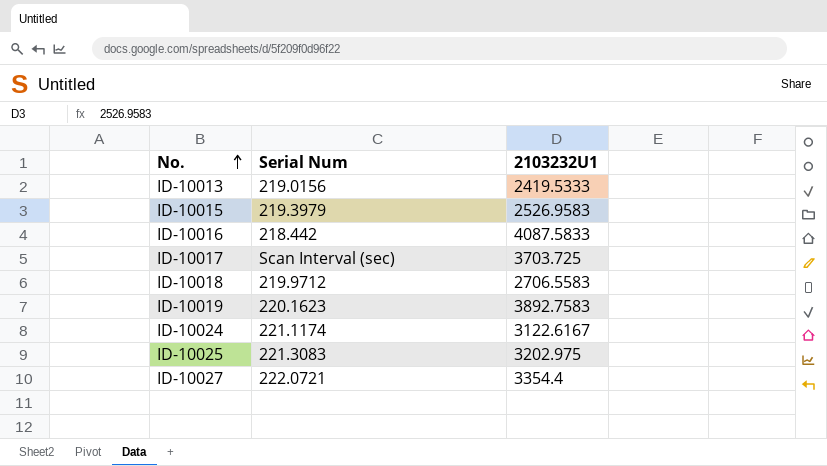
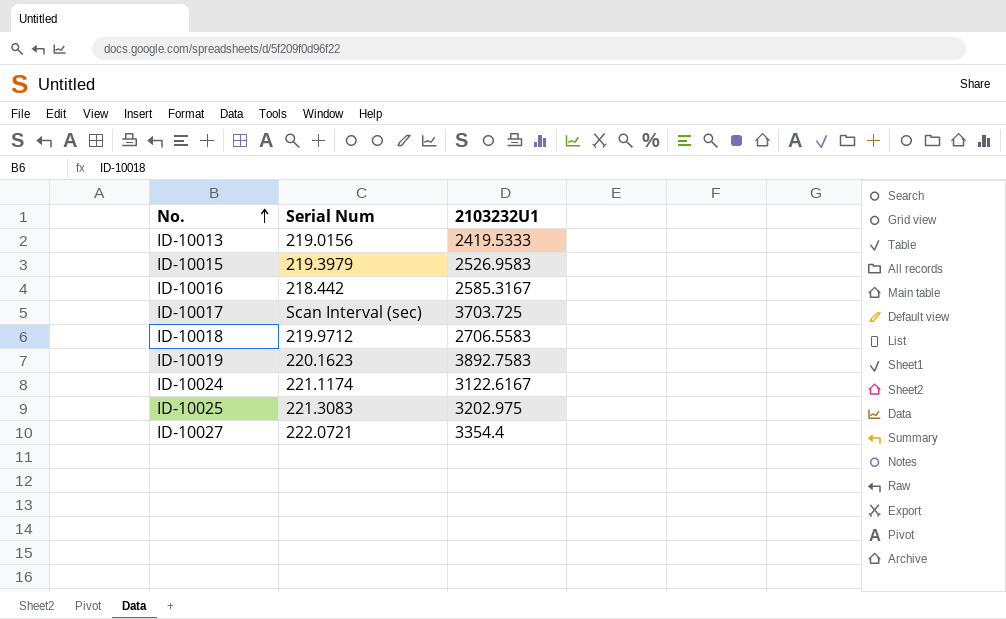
ID-10016 | 2103232U1: 4087.5833 -> 2585.3167

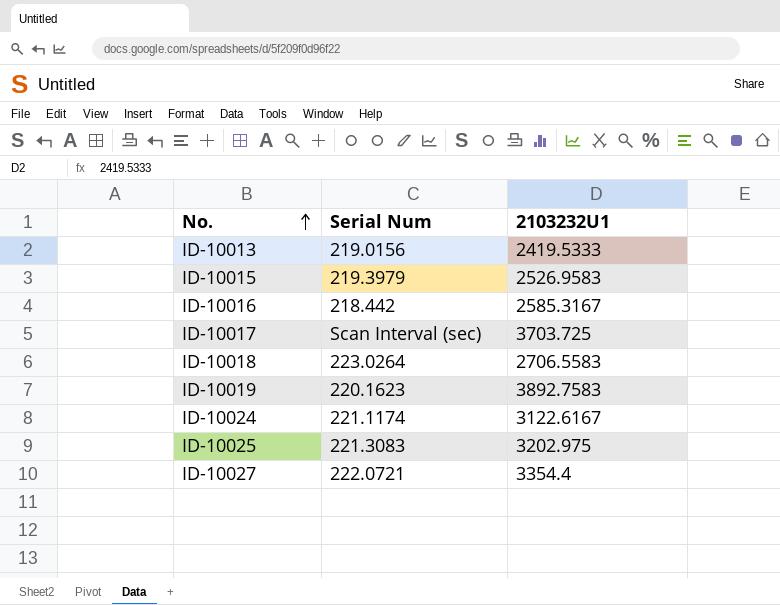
ID-10018 | Serial Num: 219.9712 -> 223.0264

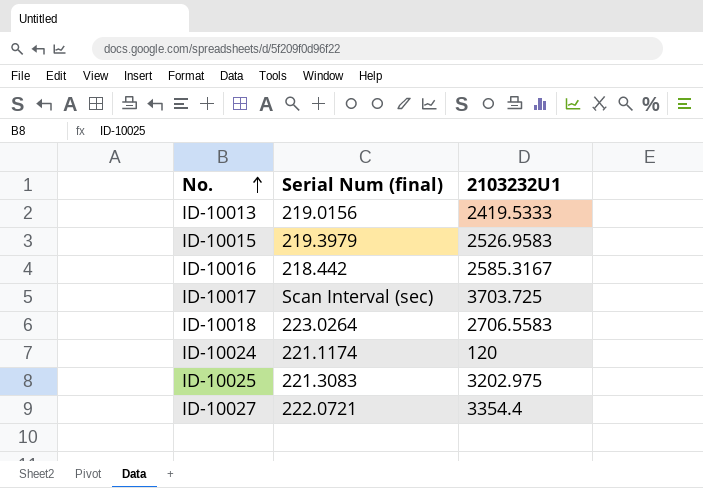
column name: Serial Num -> Serial Num (final)
row ID-10019: 220.1623 | 3892.7583 -> none
ID-10024 | 2103232U1: 3122.6167 -> 120

